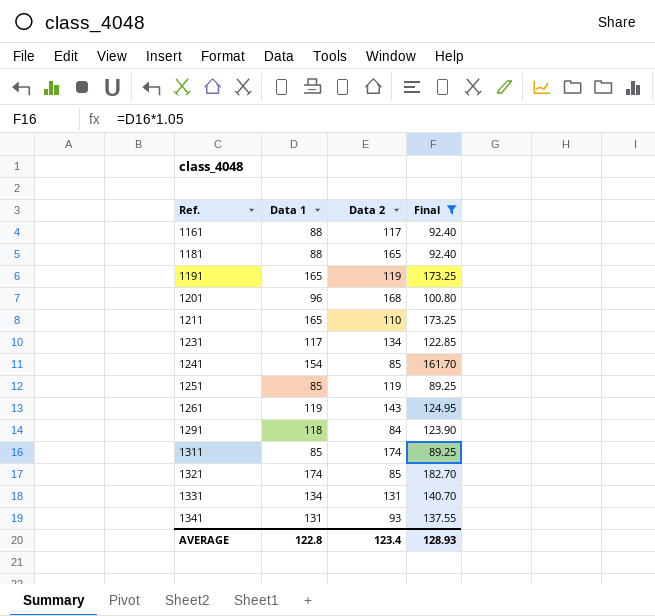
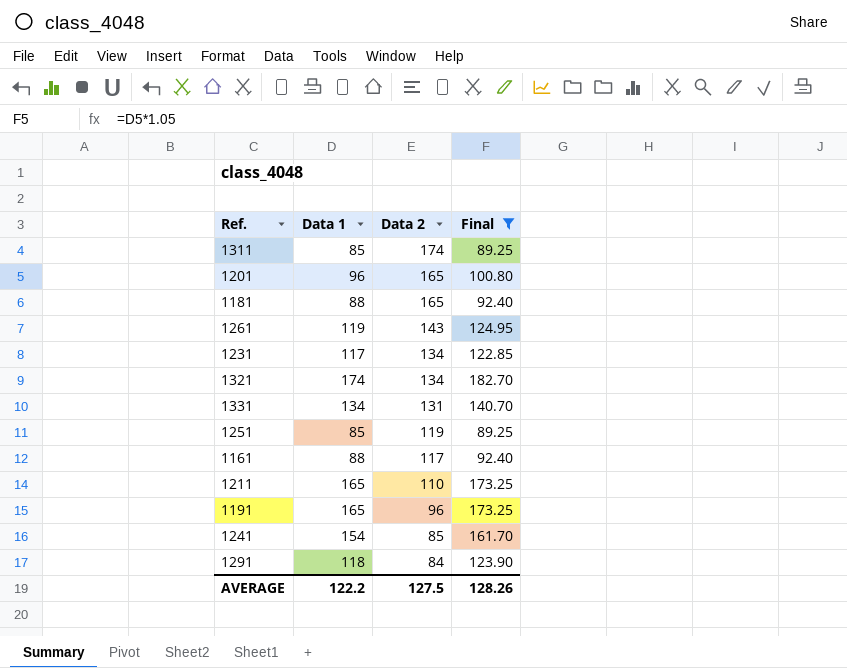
row order: Ref. ascending -> Data 2 descending
row 1341: 131 | 93 | 137.55 -> none
1201 | Data 2: 168 -> 165
1321 | Data 2: 85 -> 134
1191 | Data 2: 119 -> 96
AVERAGE | Data 1: 122.8 -> 122.2
AVERAGE | Data 2: 123.4 -> 127.5
AVERAGE | Final: 128.93 -> 128.26

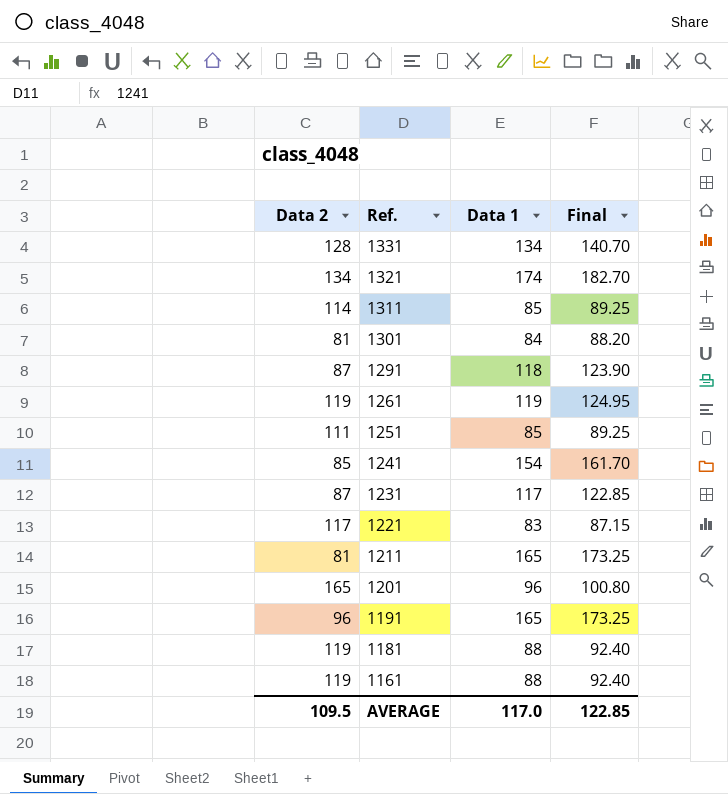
filter: Final >= 89.25 -> none
row order: Data 2 descending -> Ref. descending
column Data 2 | position: 3 -> 1
1331 | Data 2: 131 -> 128
1311 | Data 2: 174 -> 114
1291 | Data 2: 84 -> 87
1261 | Data 2: 143 -> 119
1251 | Data 2: 119 -> 111
1231 | Data 2: 134 -> 87
1211 | Data 2: 110 -> 81
1181 | Data 2: 165 -> 119
1161 | Data 2: 117 -> 119
AVERAGE | Data 2: 127.5 -> 109.5
AVERAGE | Data 1: 122.2 -> 117.0
AVERAGE | Final: 128.26 -> 122.85

